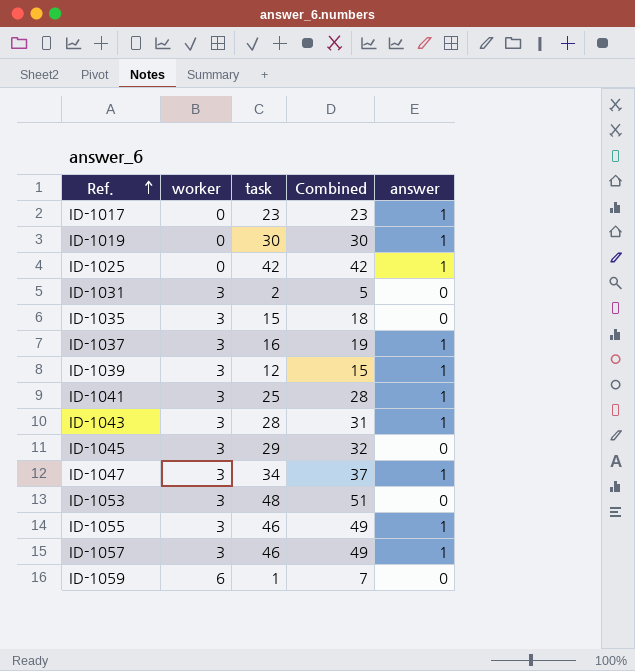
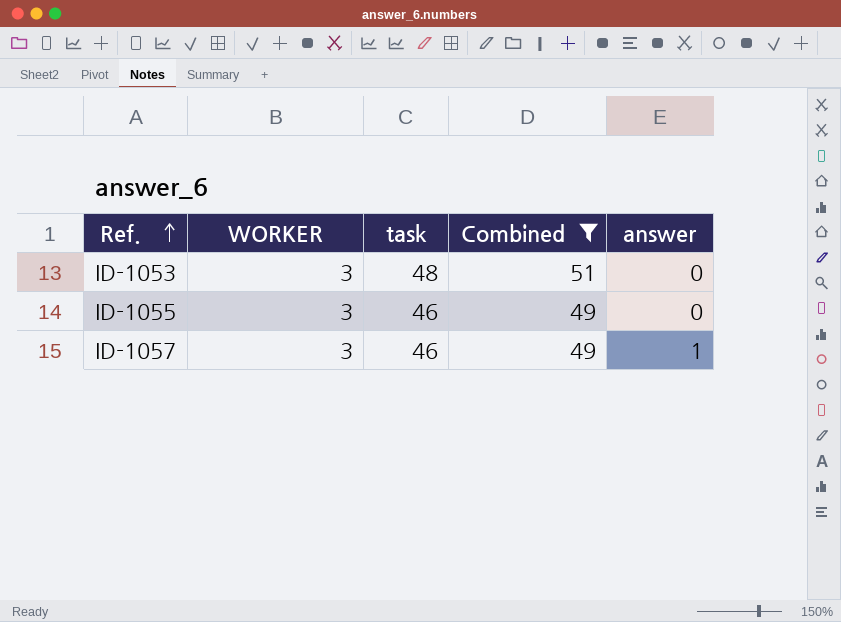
filter: none -> Combined >= 49
column name: worker -> WORKER
ID-1055 | answer: 1 -> 0

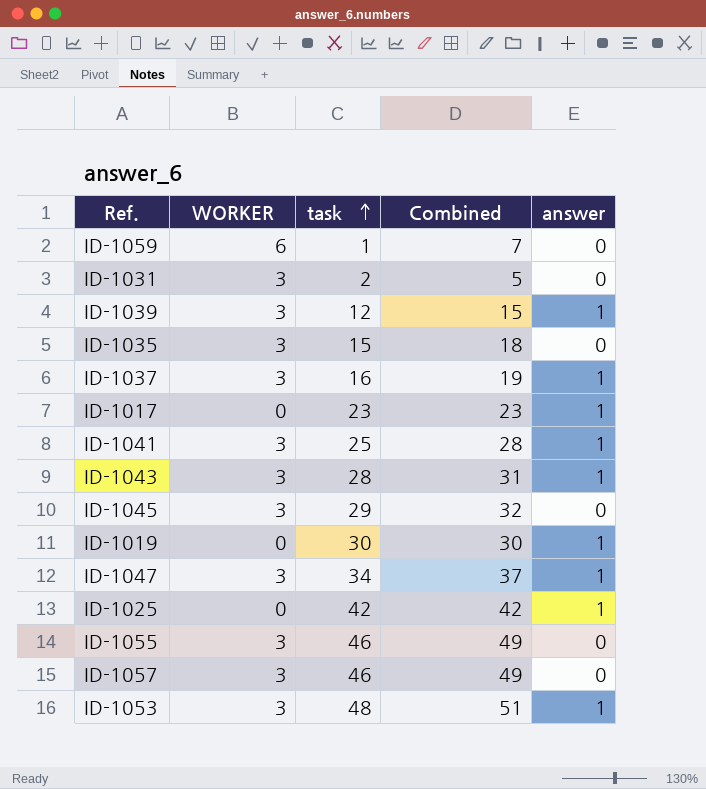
filter: Combined >= 49 -> none
row order: Ref. ascending -> task ascending
ID-1057 | answer: 1 -> 0
ID-1053 | answer: 0 -> 1

